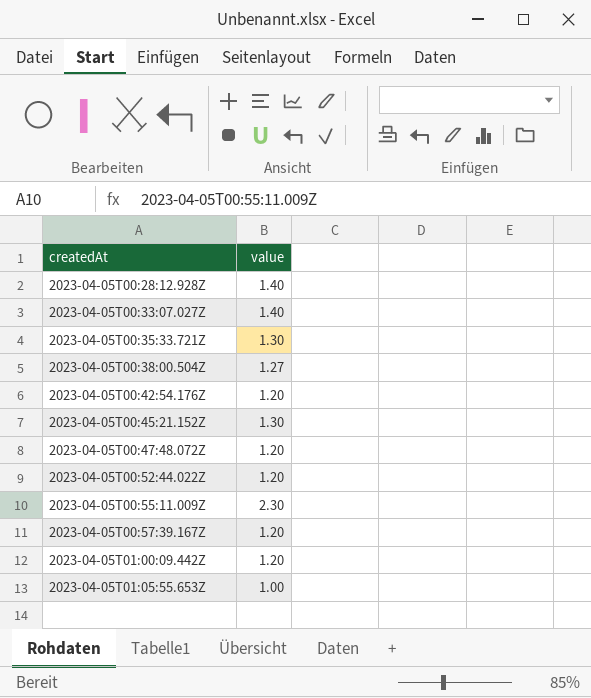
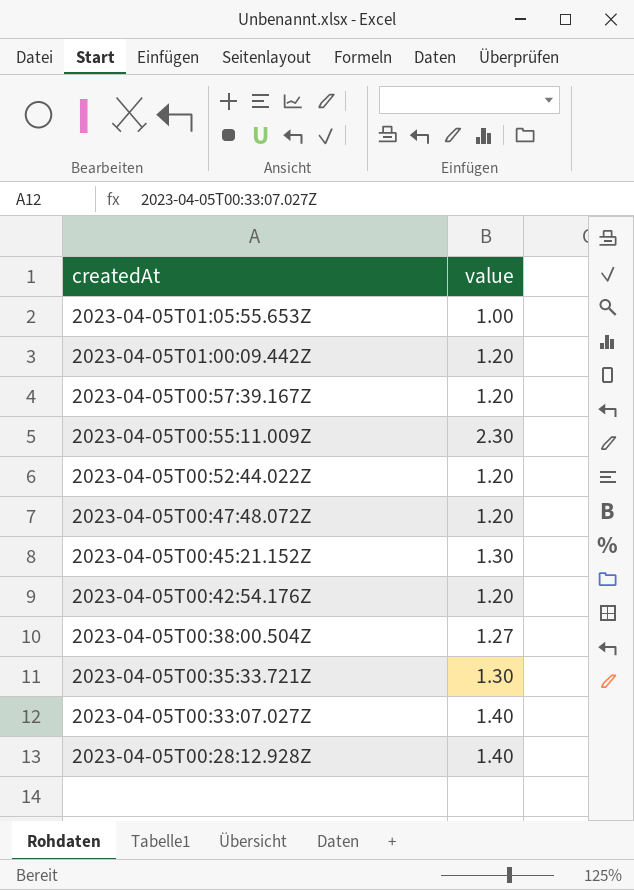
row order: createdAt ascending -> createdAt descending

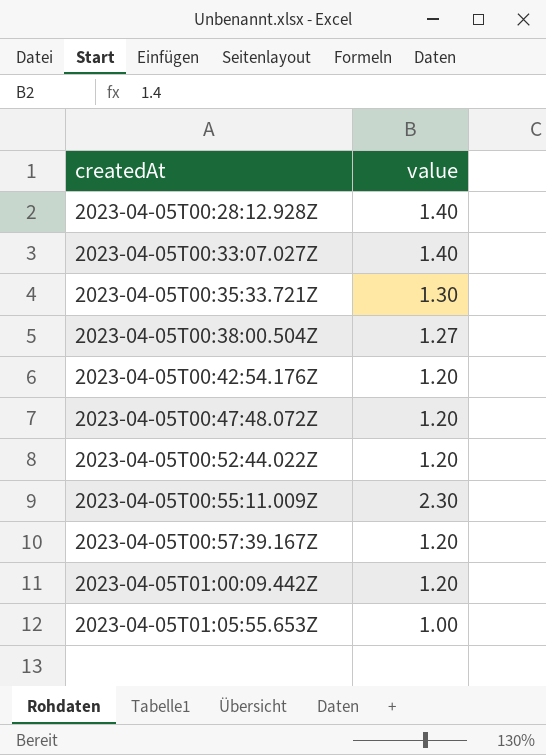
row order: createdAt descending -> createdAt ascending
row 2023-04-05T00:45:21.152Z: 1.30 -> none

